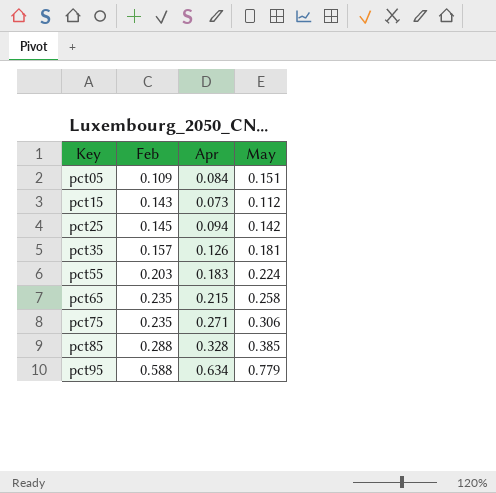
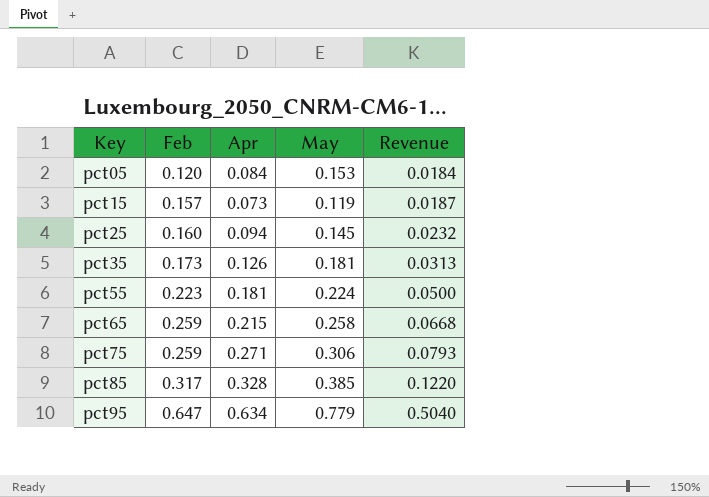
column Revenue | formula: none -> [Feb] * [May]
pct05 | Feb: 0.109 -> 0.120
pct05 | May: 0.151 -> 0.153
pct15 | Feb: 0.143 -> 0.157
pct15 | May: 0.112 -> 0.119
pct25 | Feb: 0.145 -> 0.160
pct25 | May: 0.142 -> 0.145
pct35 | Feb: 0.157 -> 0.173
pct55 | Feb: 0.203 -> 0.223
pct55 | Apr: 0.183 -> 0.181
pct65 | Feb: 0.235 -> 0.259
pct75 | Feb: 0.235 -> 0.259
pct85 | Feb: 0.288 -> 0.317
pct95 | Feb: 0.588 -> 0.647

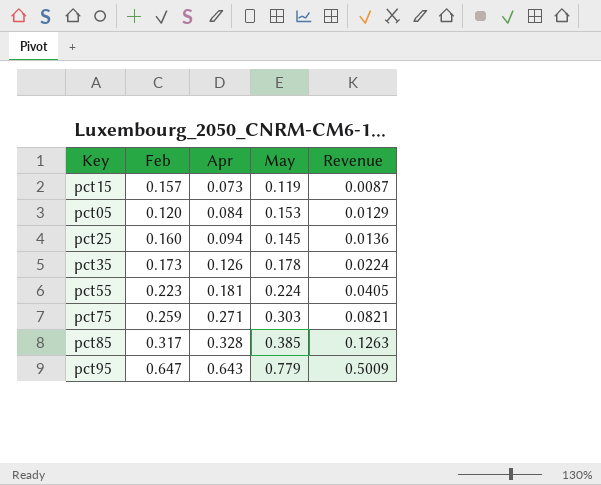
row order: Key ascending -> Apr ascending
column Revenue | formula: [Feb] * [May] -> [Apr] * [May]
row pct65: 0.259 | 0.215 | 0.258 | 0.0668 -> none
pct35 | May: 0.181 -> 0.178
pct75 | May: 0.306 -> 0.303
pct95 | Apr: 0.634 -> 0.643

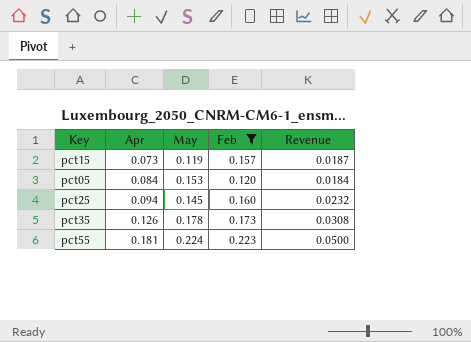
filter: none -> Feb <= 0.223
column Feb | position: 2 -> 4
column Revenue | formula: [Apr] * [May] -> [May] * [Feb]

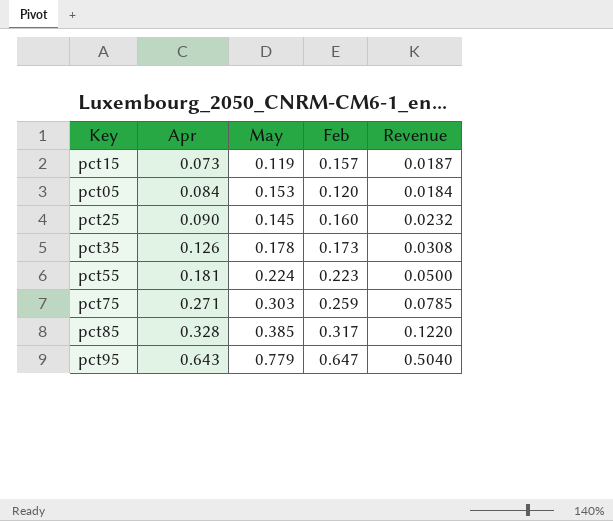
filter: Feb <= 0.223 -> none
pct25 | Apr: 0.094 -> 0.090

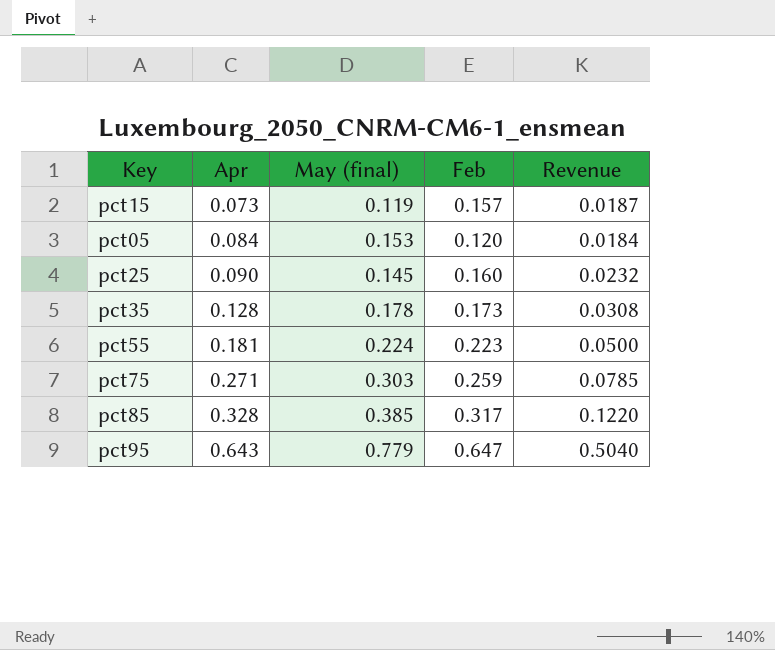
column name: May -> May (final)
pct35 | Apr: 0.126 -> 0.128

